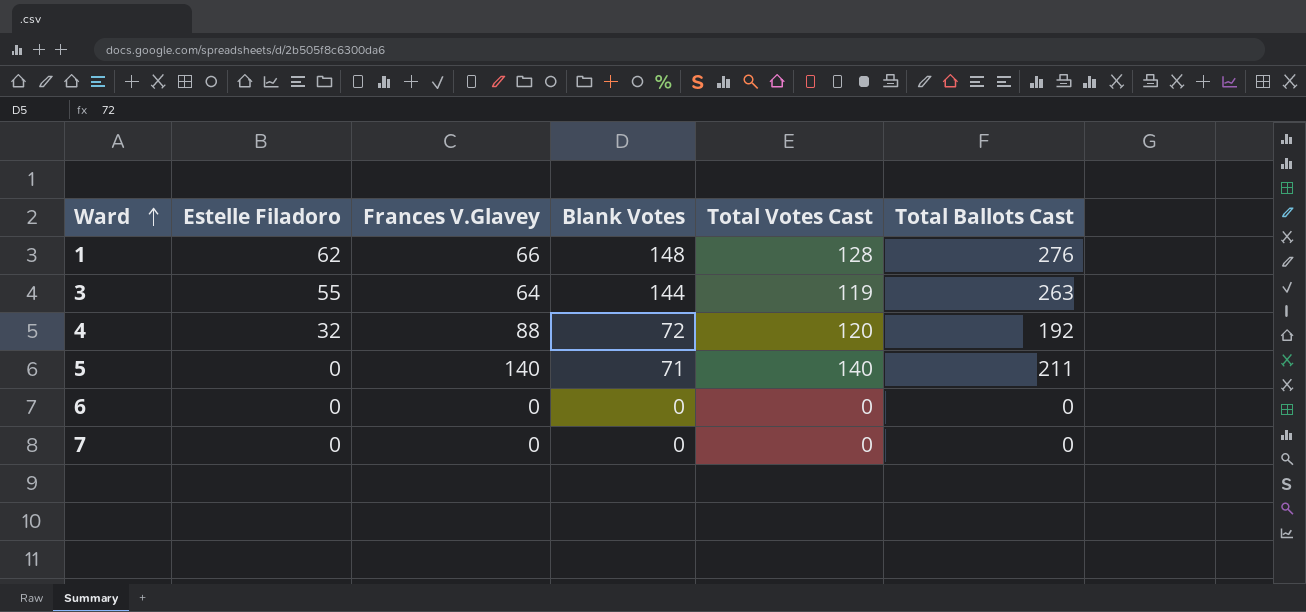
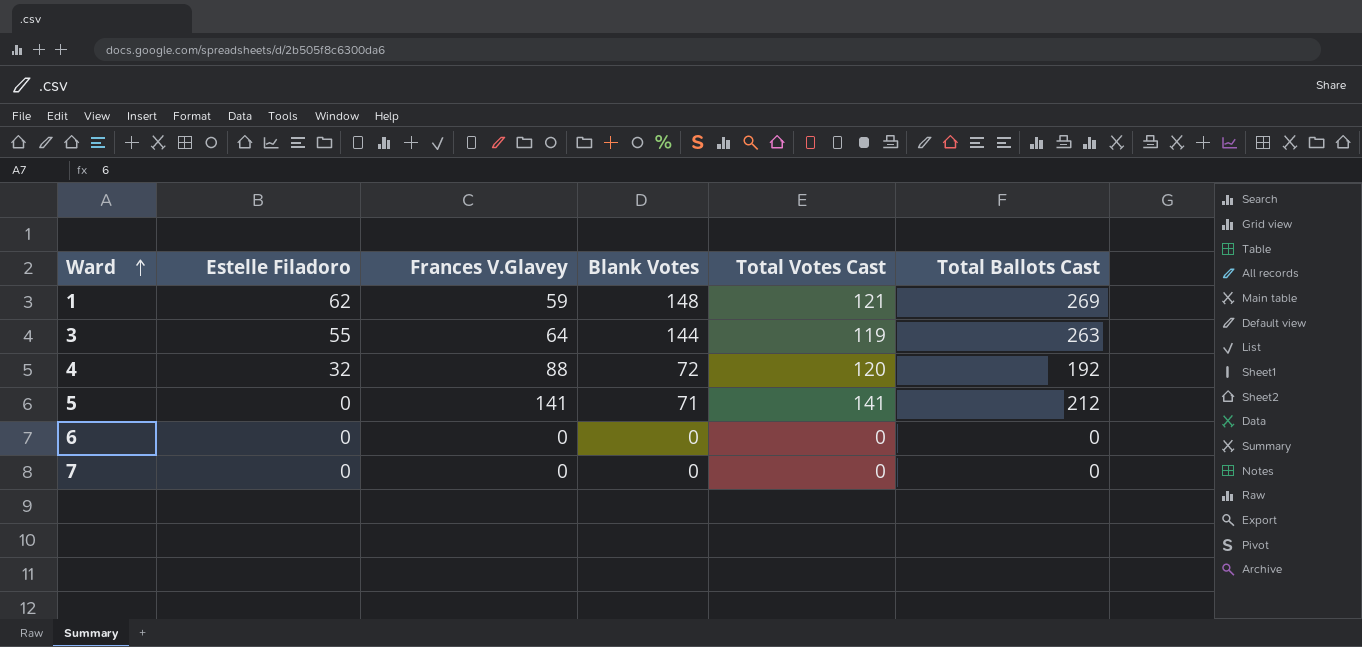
1 | Frances V.Glavey: 66 -> 59
1 | Total Votes Cast: 128 -> 121
1 | Total Ballots Cast: 276 -> 269
5 | Frances V.Glavey: 140 -> 141
5 | Total Votes Cast: 140 -> 141
5 | Total Ballots Cast: 211 -> 212

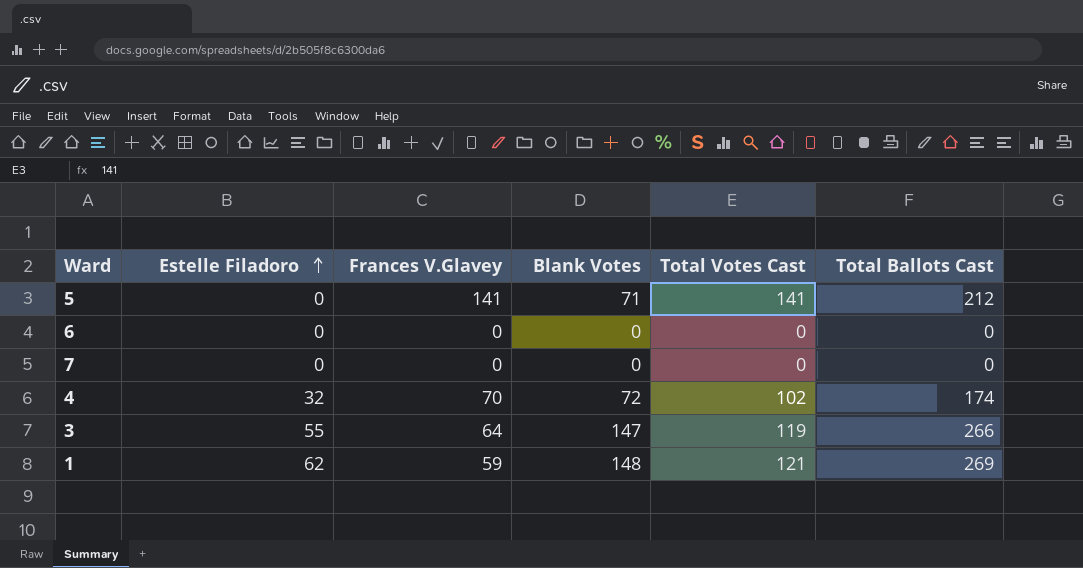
row order: Ward ascending -> Estelle Filadoro ascending
4 | Frances V.Glavey: 88 -> 70
4 | Total Votes Cast: 120 -> 102
4 | Total Ballots Cast: 192 -> 174
3 | Blank Votes: 144 -> 147
3 | Total Ballots Cast: 263 -> 266

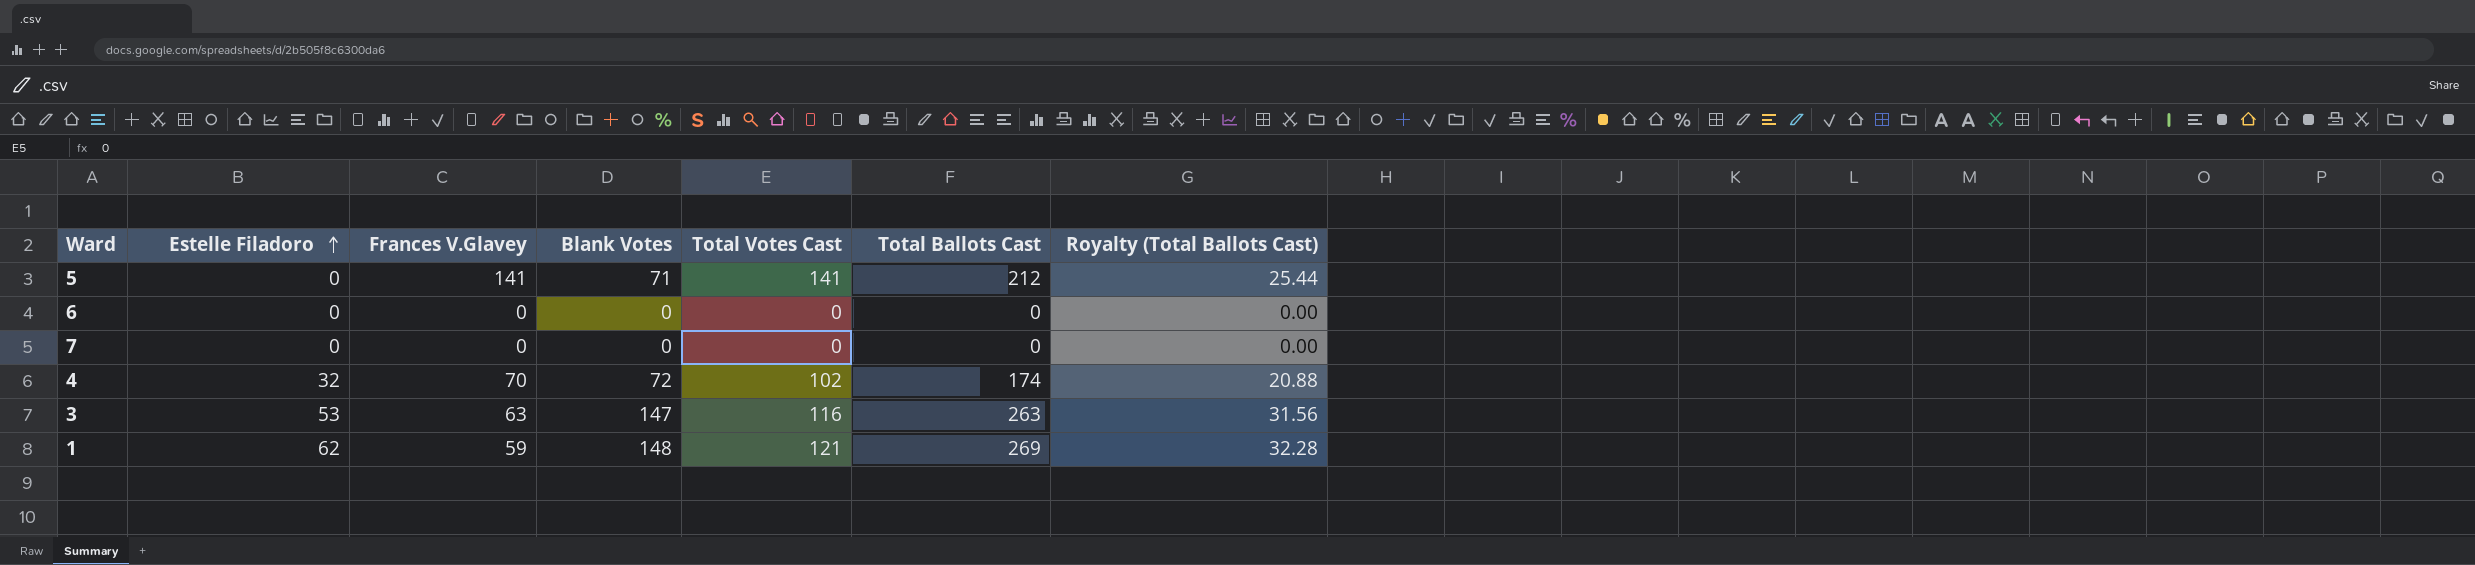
column Royalty (Total Ballots Cast) | formula: none -> [Total Ballots Cast] * 0.12
3 | Estelle Filadoro: 55 -> 53
3 | Frances V.Glavey: 64 -> 63
3 | Total Votes Cast: 119 -> 116
3 | Total Ballots Cast: 266 -> 263

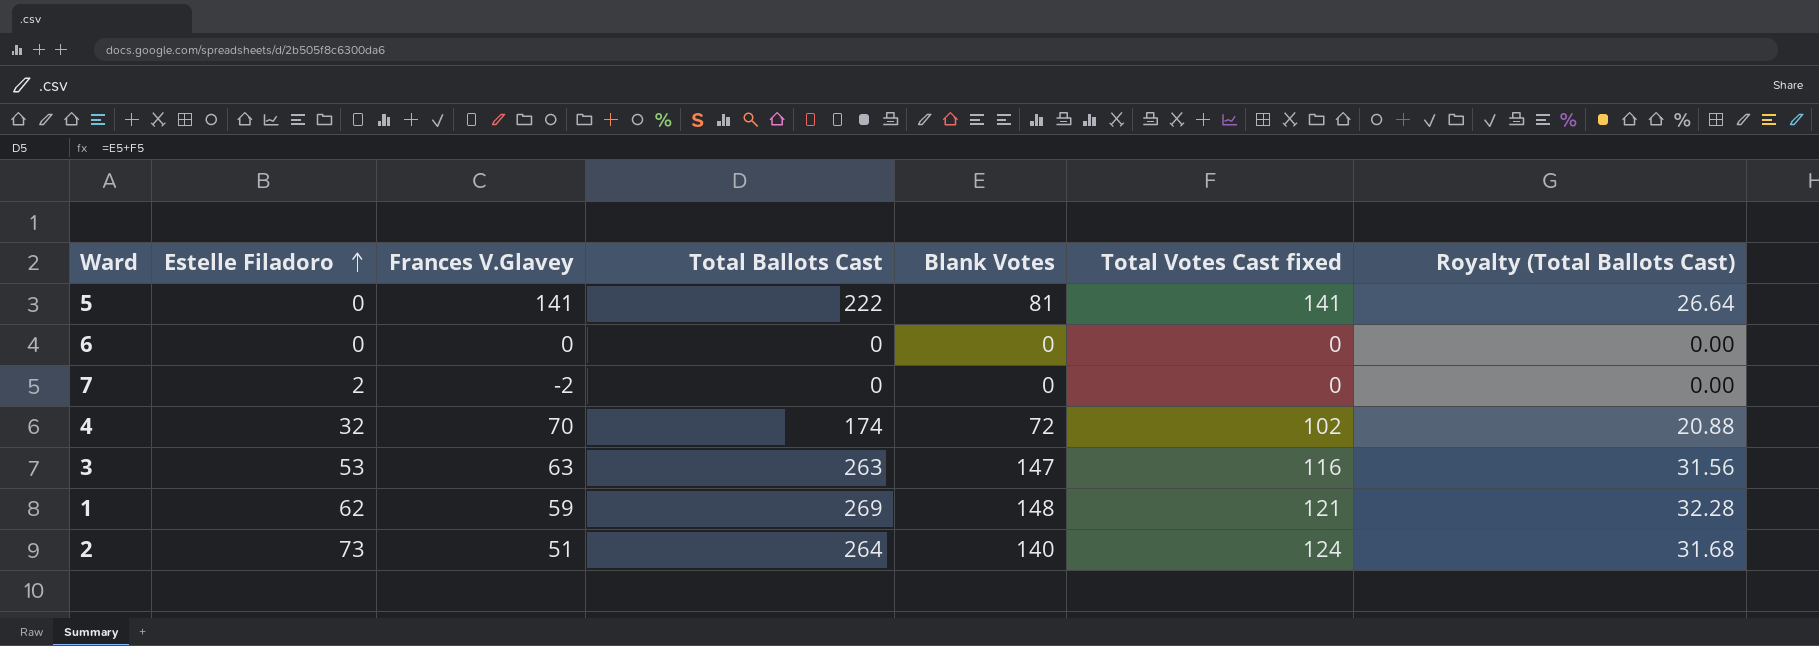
column Total Ballots Cast | position: 6 -> 4
column name: Total Votes Cast -> Total Votes Cast fixed
5 | Total Ballots Cast: 212 -> 222
5 | Blank Votes: 71 -> 81
5 | Royalty (Total Ballots Cast): 25.44 -> 26.64
7 | Estelle Filadoro: 0 -> 2
7 | Frances V.Glavey: 0 -> -2
row 2: none -> 73 | 51 | 264 | 140 | 124 | 31.68

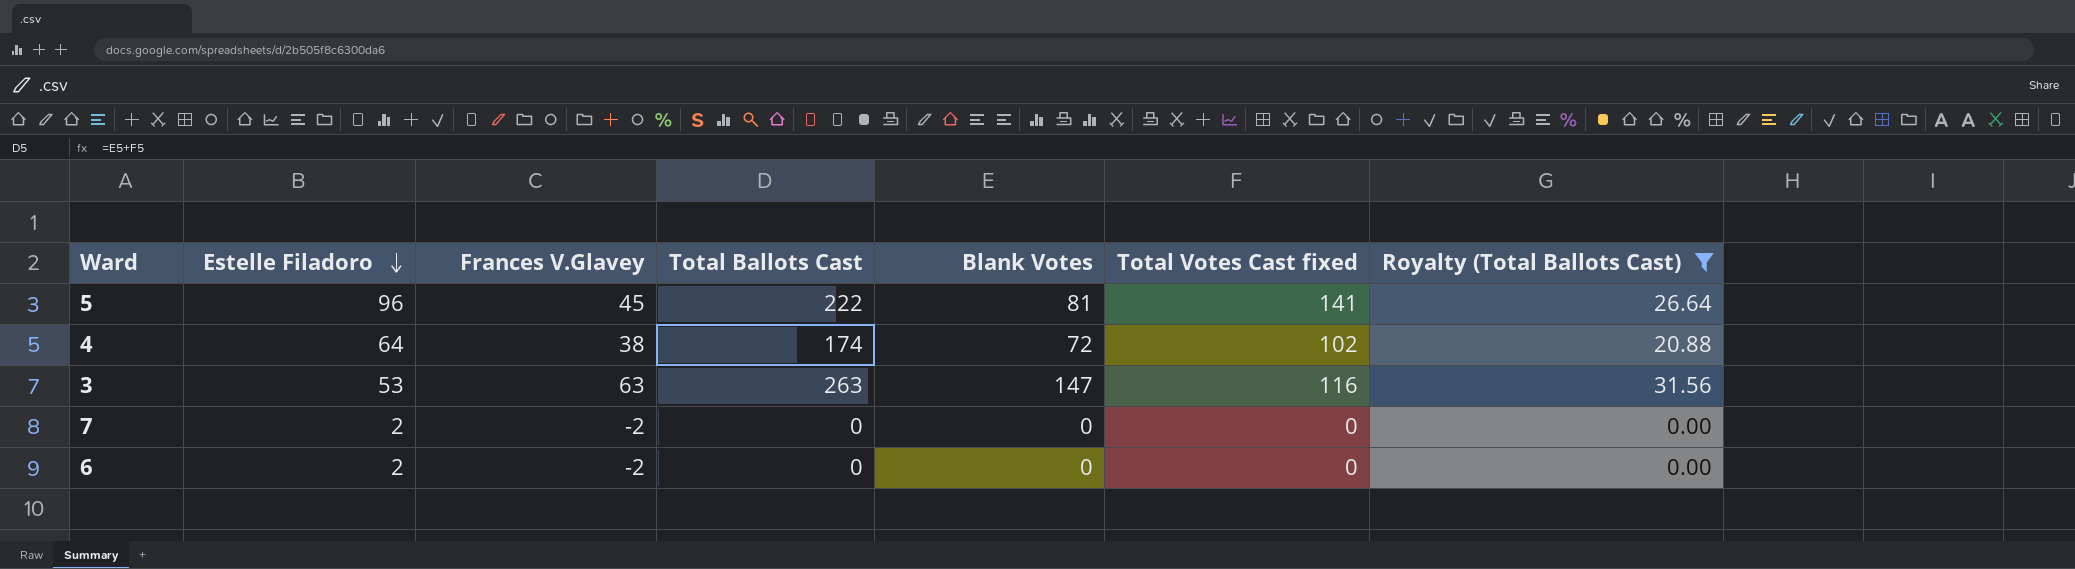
filter: none -> Royalty (Total Ballots Cast) <= 31.56
row order: Estelle Filadoro ascending -> Estelle Filadoro descending
5 | Estelle Filadoro: 0 -> 96
5 | Frances V.Glavey: 141 -> 45
4 | Estelle Filadoro: 32 -> 64
4 | Frances V.Glavey: 70 -> 38
6 | Estelle Filadoro: 0 -> 2
6 | Frances V.Glavey: 0 -> -2

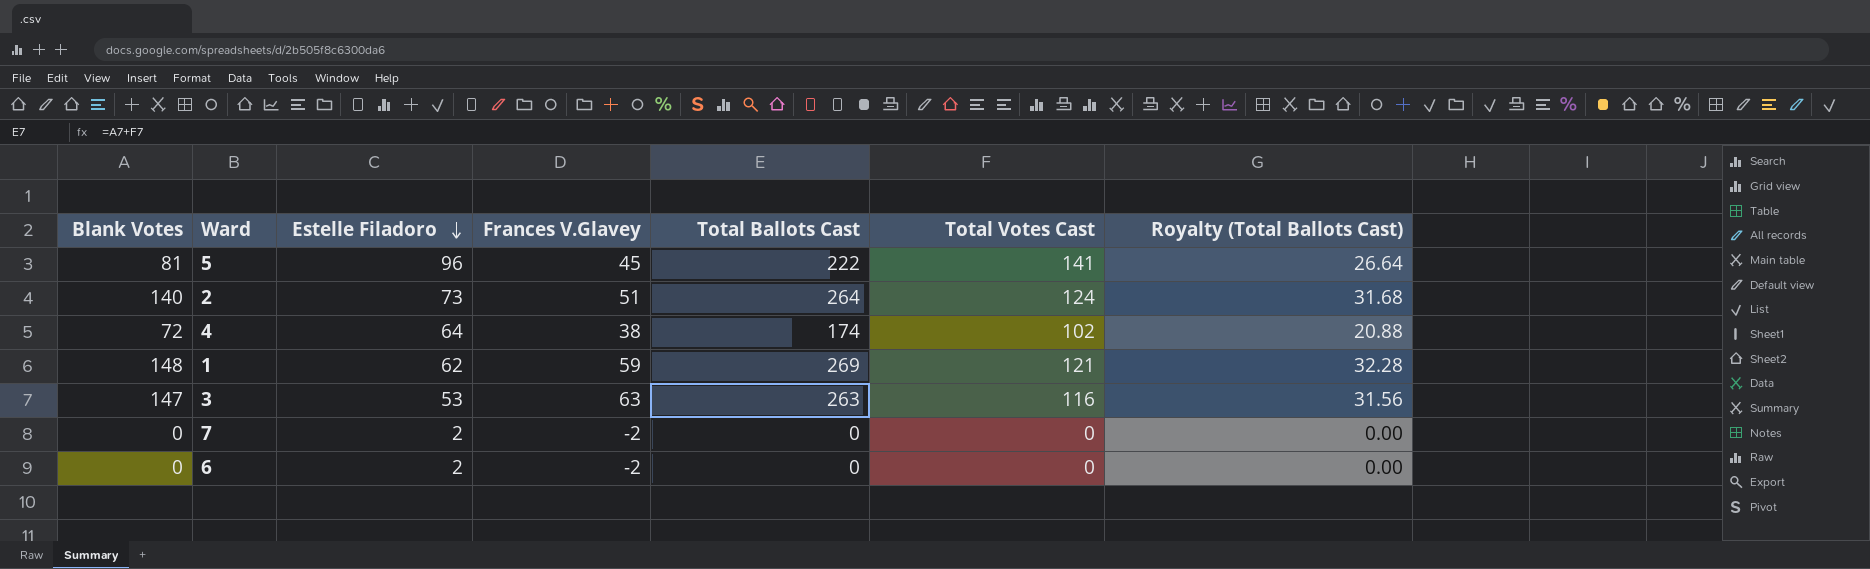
filter: Royalty (Total Ballots Cast) <= 31.56 -> none
column Blank Votes | position: 5 -> 1
column name: Total Votes Cast fixed -> Total Votes Cast

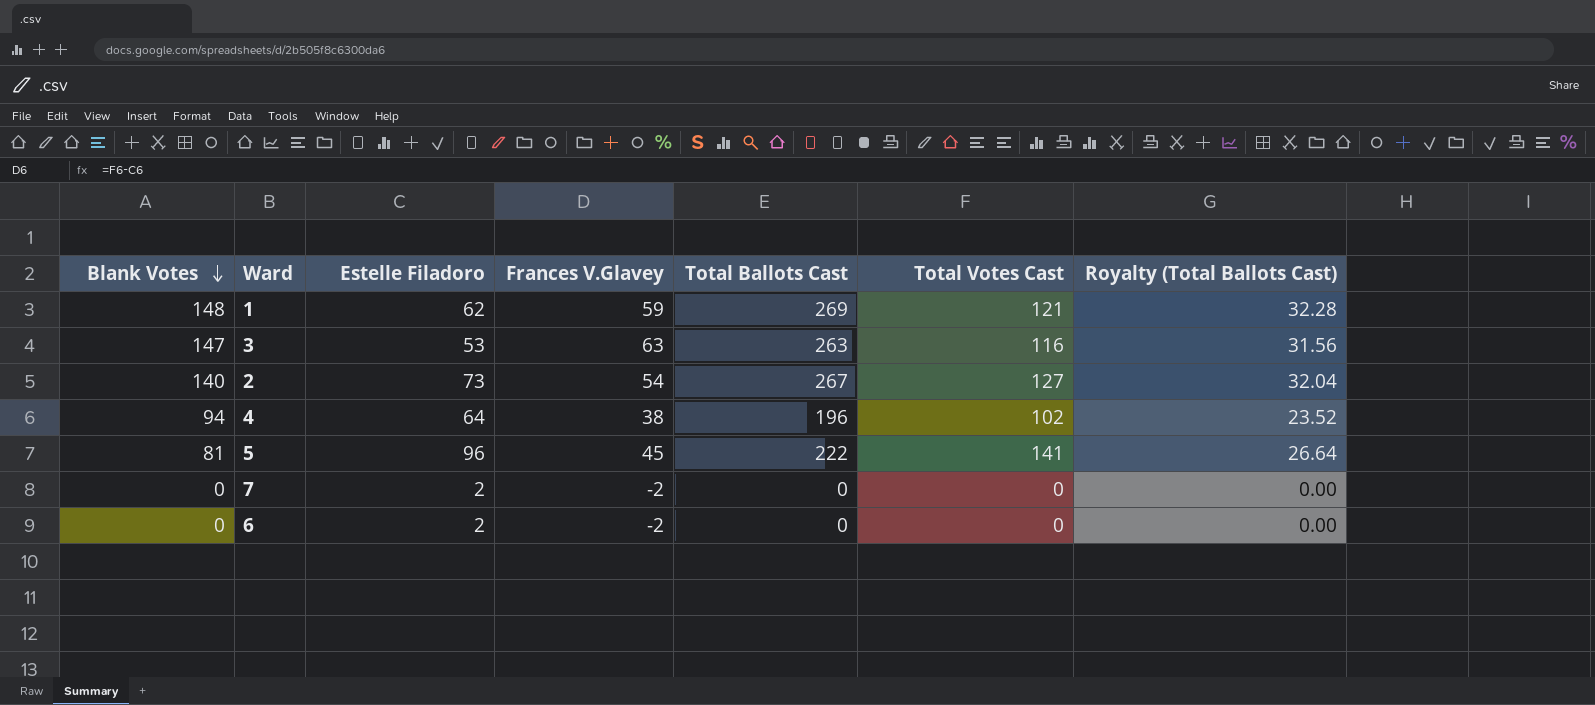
row order: Estelle Filadoro descending -> Blank Votes descending
2 | Frances V.Glavey: 51 -> 54
2 | Total Ballots Cast: 264 -> 267
2 | Total Votes Cast: 124 -> 127
2 | Royalty (Total Ballots Cast): 31.68 -> 32.04
4 | Blank Votes: 72 -> 94
4 | Total Ballots Cast: 174 -> 196
4 | Royalty (Total Ballots Cast): 20.88 -> 23.52

